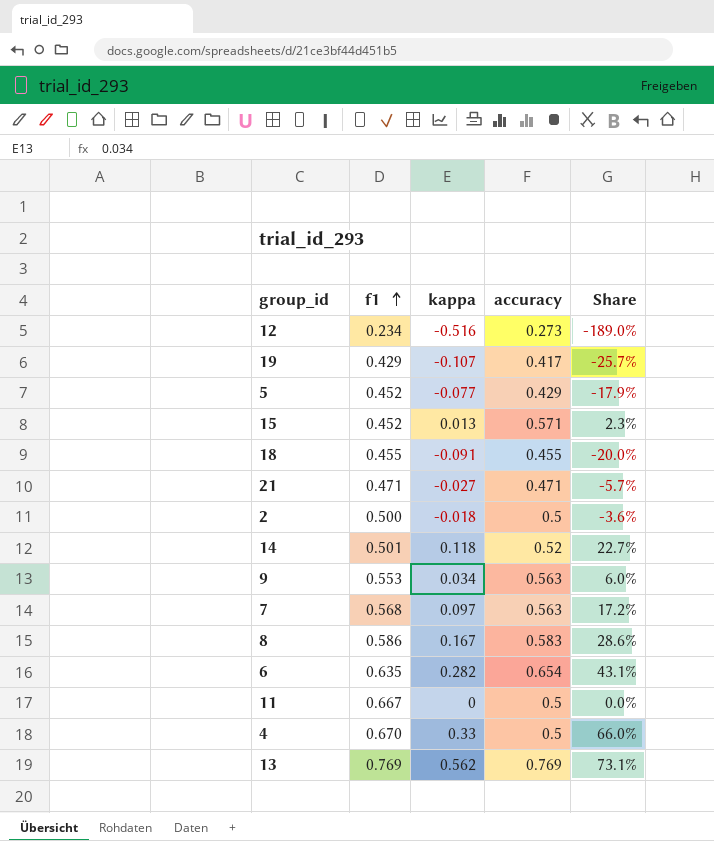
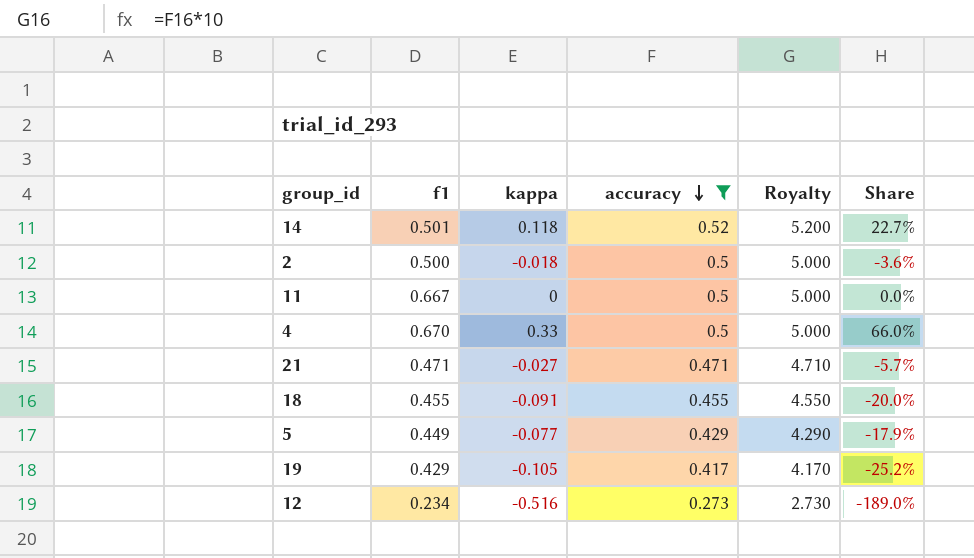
filter: none -> accuracy <= 0.52
row order: f1 ascending -> accuracy descending
column Royalty | formula: none -> [accuracy] * 10
5 | f1: 0.452 -> 0.449
19 | kappa: -0.107 -> -0.105
19 | Share: -25.7% -> -25.2%

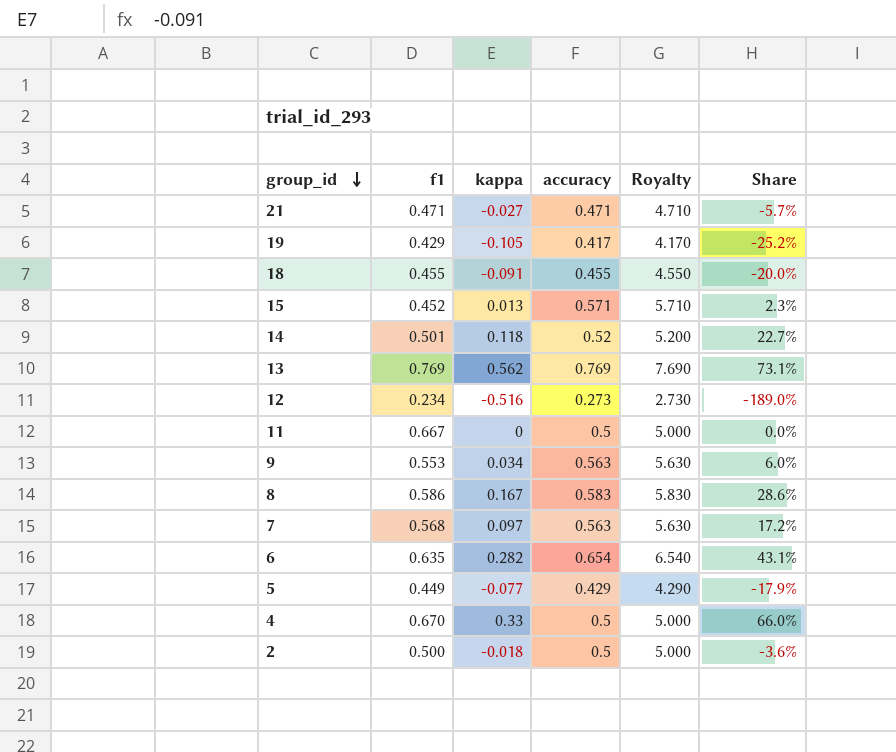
filter: accuracy <= 0.52 -> none
row order: accuracy descending -> group_id descending

